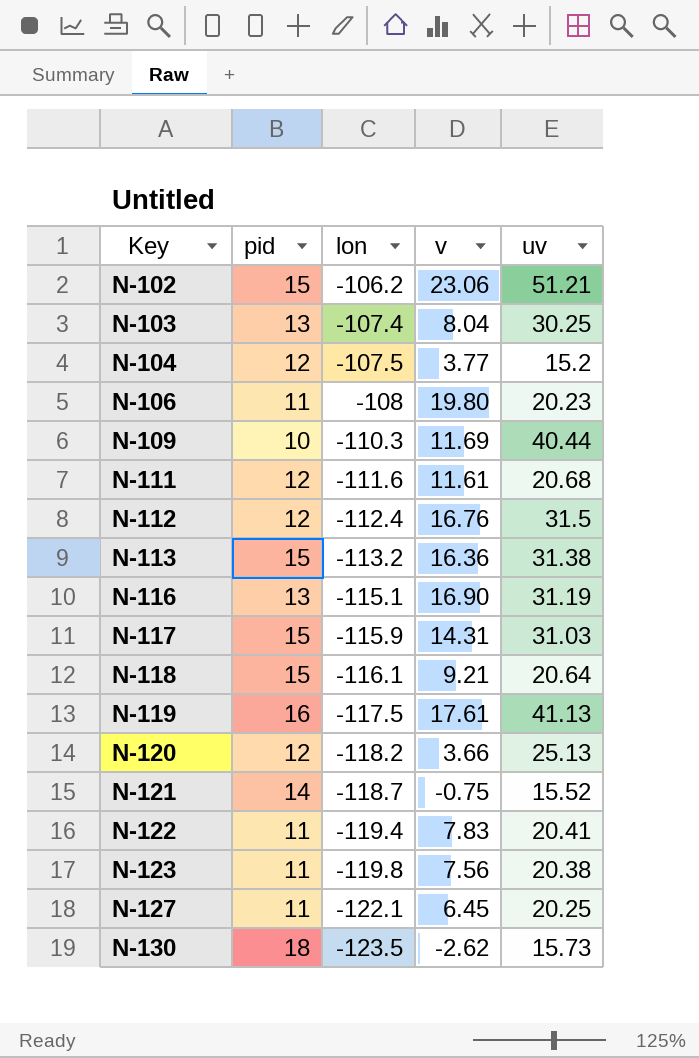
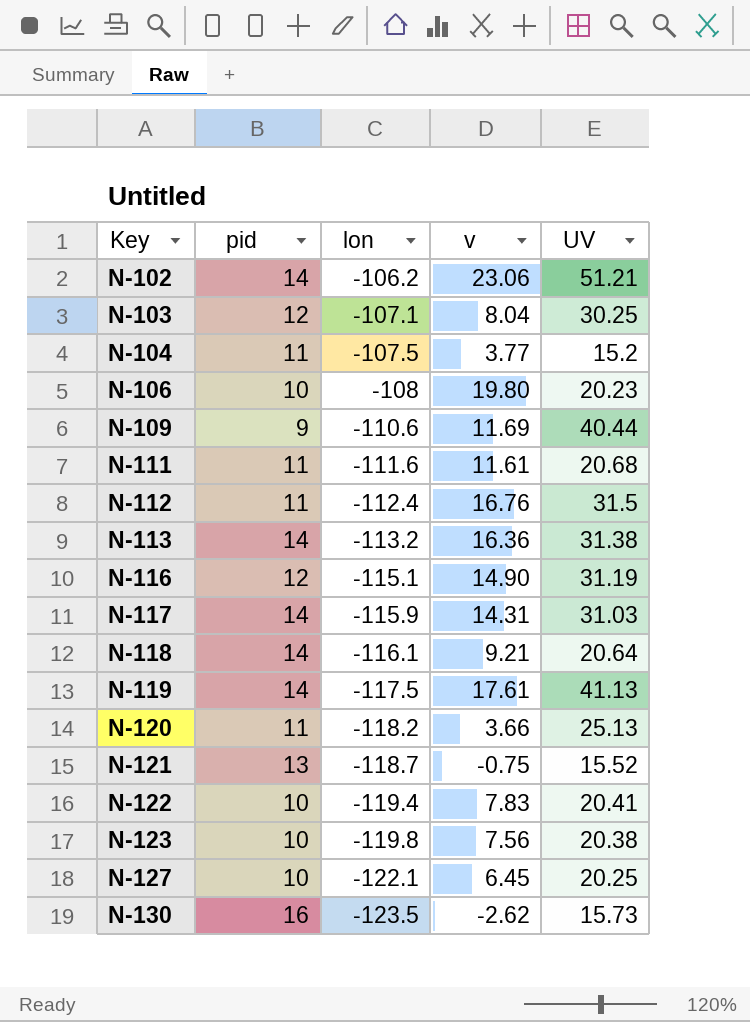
column name: uv -> UV
N-102 | pid: 15 -> 14
N-103 | pid: 13 -> 12
N-103 | lon: -107.4 -> -107.1
N-104 | pid: 12 -> 11
N-106 | pid: 11 -> 10
N-109 | pid: 10 -> 9
N-109 | lon: -110.3 -> -110.6
N-111 | pid: 12 -> 11
N-112 | pid: 12 -> 11
N-113 | pid: 15 -> 14
N-116 | pid: 13 -> 12
N-116 | v: 16.90 -> 14.90
N-117 | pid: 15 -> 14
N-118 | pid: 15 -> 14
N-119 | pid: 16 -> 14
N-120 | pid: 12 -> 11
N-121 | pid: 14 -> 13
N-122 | pid: 11 -> 10
N-123 | pid: 11 -> 10
N-127 | pid: 11 -> 10
N-130 | pid: 18 -> 16

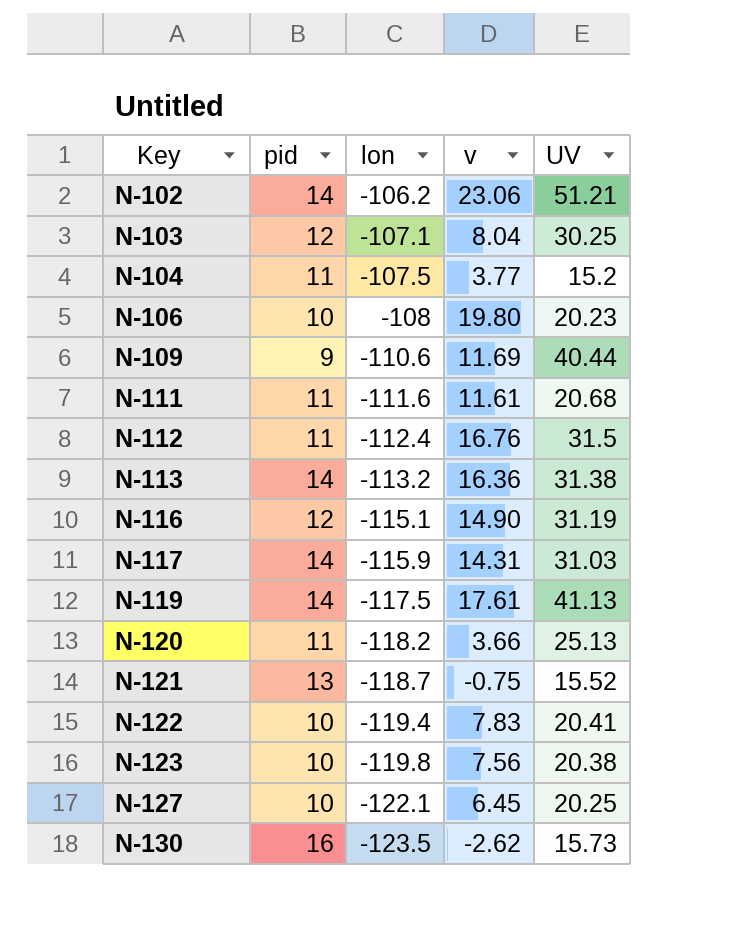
row N-118: 14 | -116.1 | 9.21 | 20.64 -> none

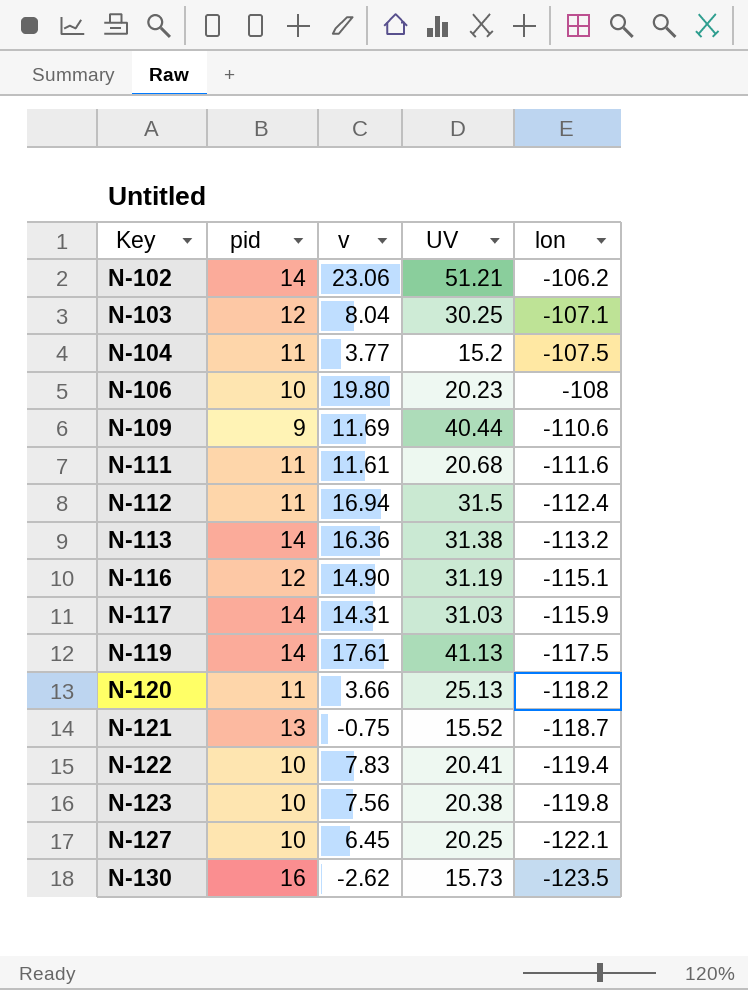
column lon | position: 3 -> 5
N-112 | v: 16.76 -> 16.94

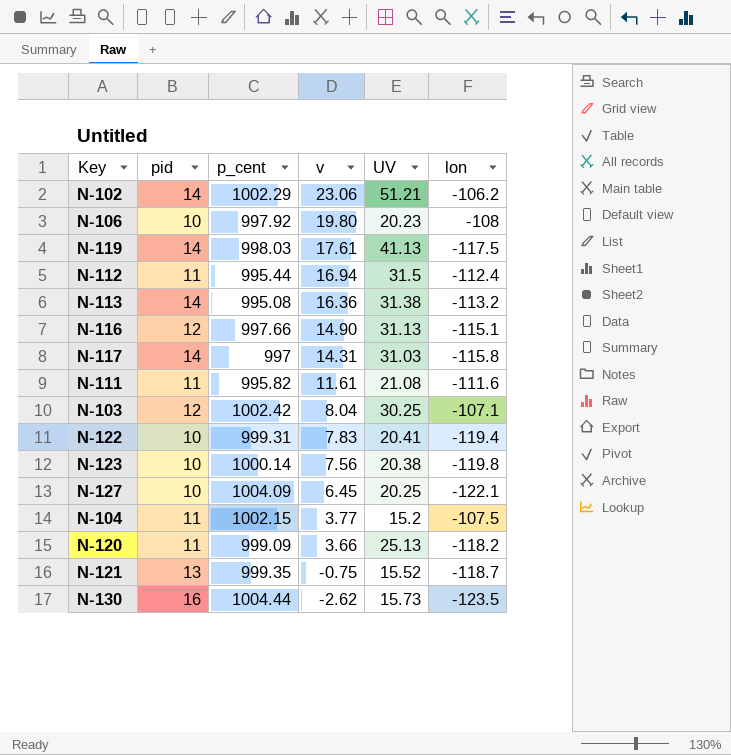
row order: Key ascending -> v descending
column p_cent | position: none -> 3
row N-109: 9 | 11.69 | 40.44 | -110.6 -> none
N-116 | UV: 31.19 -> 31.13
N-117 | lon: -115.9 -> -115.8
N-111 | UV: 20.68 -> 21.08

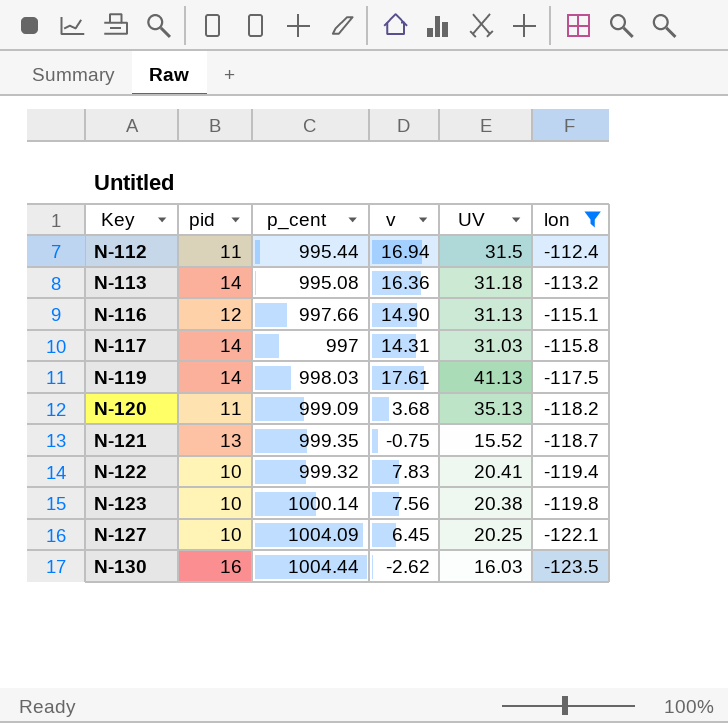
filter: none -> lon <= -112.4
row order: v descending -> Key ascending
N-113 | UV: 31.38 -> 31.18
N-120 | v: 3.66 -> 3.68
N-120 | UV: 25.13 -> 35.13
N-122 | p_cent: 999.31 -> 999.32
N-130 | UV: 15.73 -> 16.03

